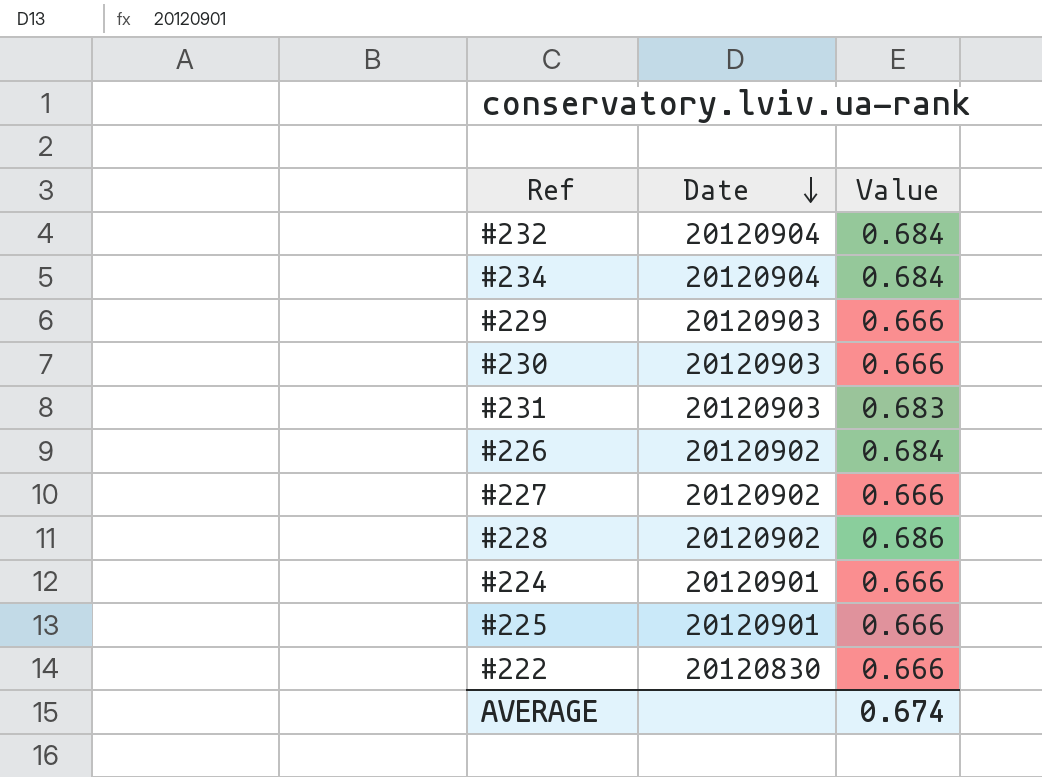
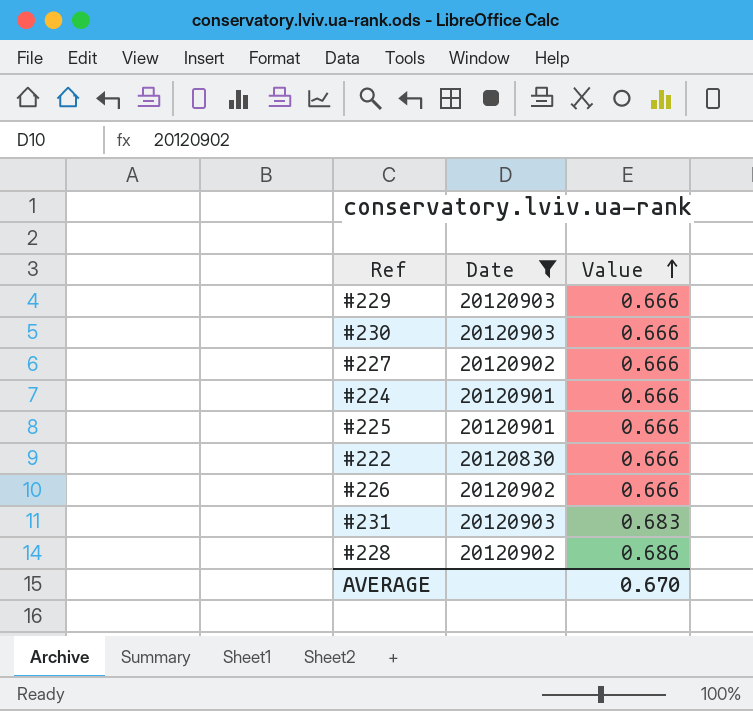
filter: none -> Date != 20120904
row order: Date descending -> Value ascending
#226 | Value: 0.684 -> 0.666
AVERAGE | Value: 0.674 -> 0.670

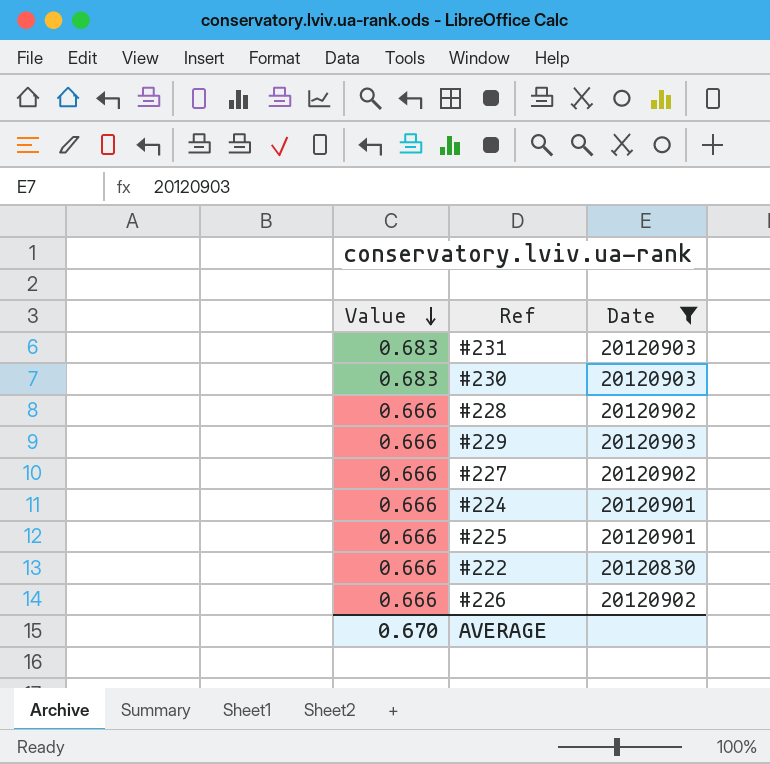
row order: Value ascending -> Value descending
column Value | position: 3 -> 1
#230 | Value: 0.666 -> 0.683
#228 | Value: 0.686 -> 0.666

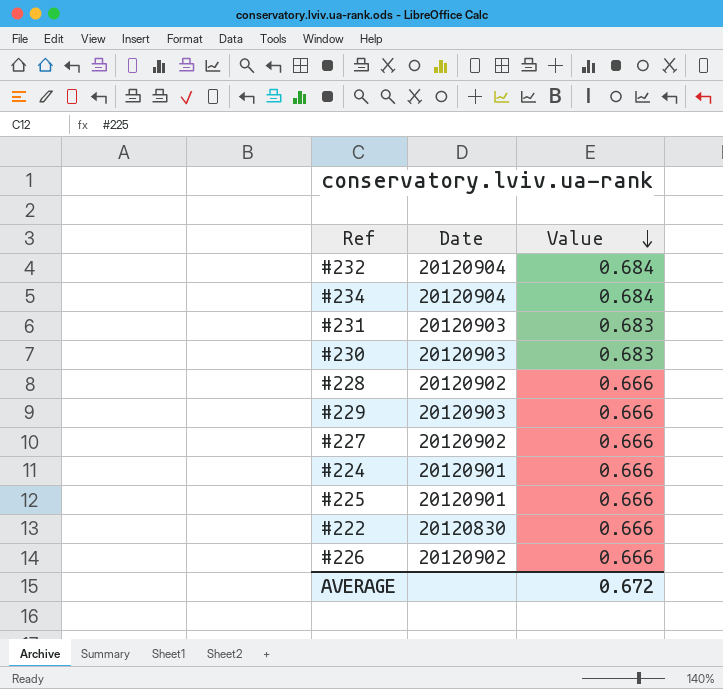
filter: Date != 20120904 -> none
column Value | position: 1 -> 3
AVERAGE | Value: 0.670 -> 0.672

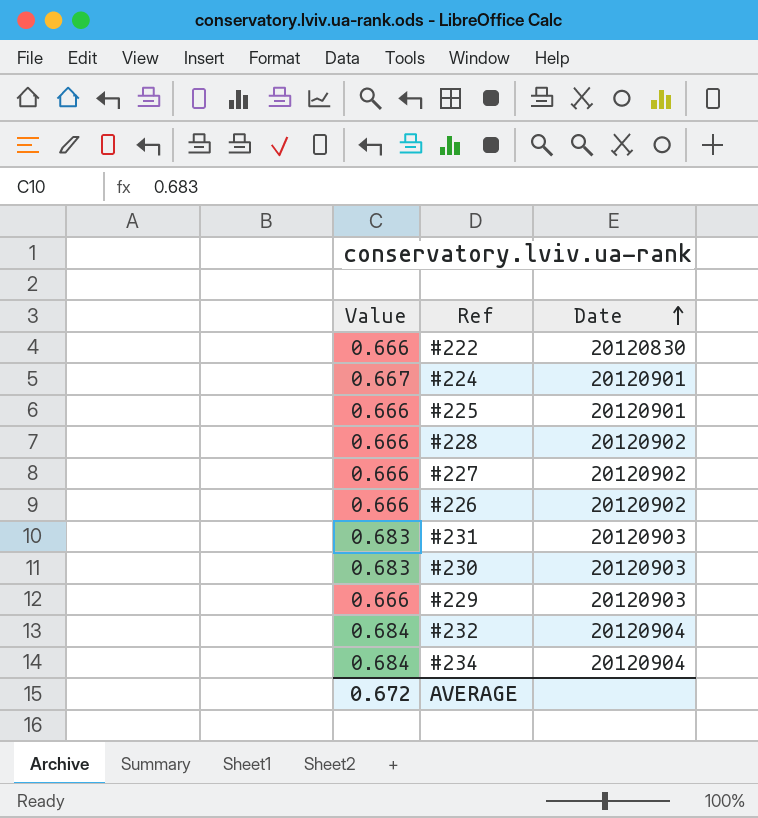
row order: Value descending -> Date ascending
column Value | position: 3 -> 1
#224 | Value: 0.666 -> 0.667

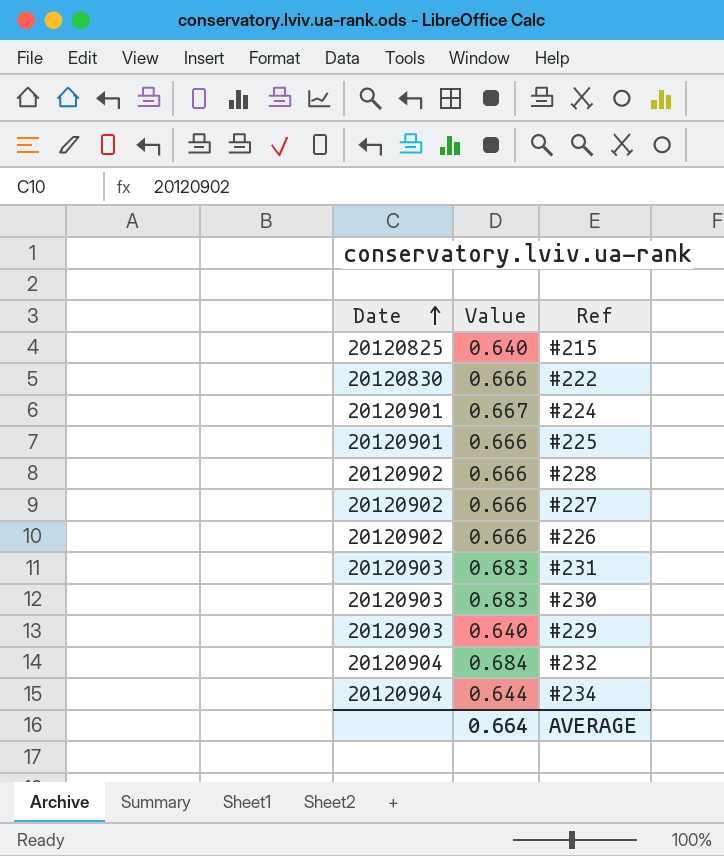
column Date | position: 3 -> 1
row #215: none -> 20120825 | 0.640
#229 | Value: 0.666 -> 0.640
#234 | Value: 0.684 -> 0.644
AVERAGE | Value: 0.672 -> 0.664

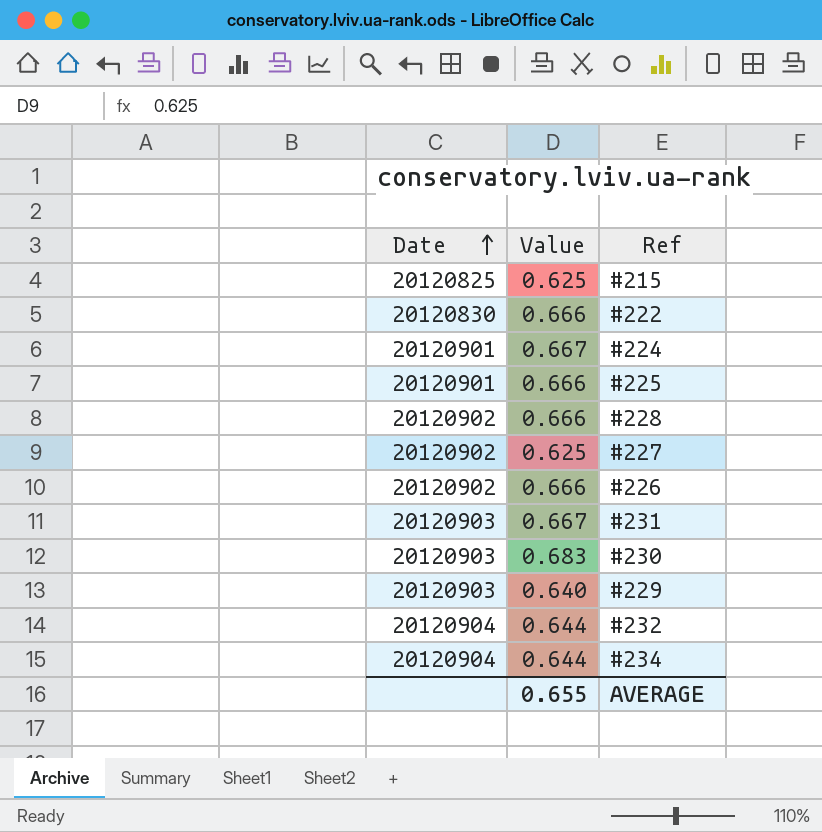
#215 | Value: 0.640 -> 0.625
#227 | Value: 0.666 -> 0.625
#231 | Value: 0.683 -> 0.667
#232 | Value: 0.684 -> 0.644
AVERAGE | Value: 0.664 -> 0.655

